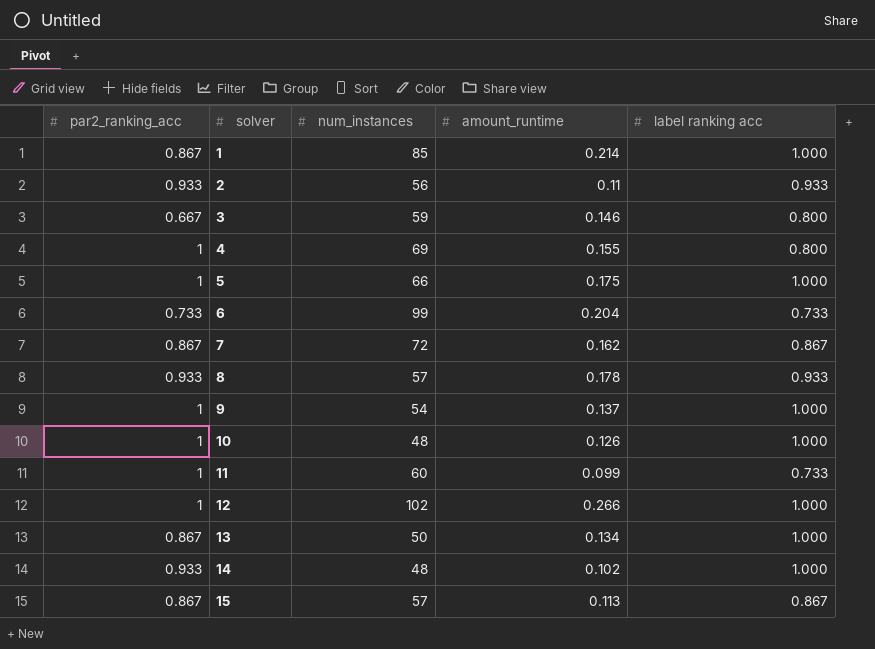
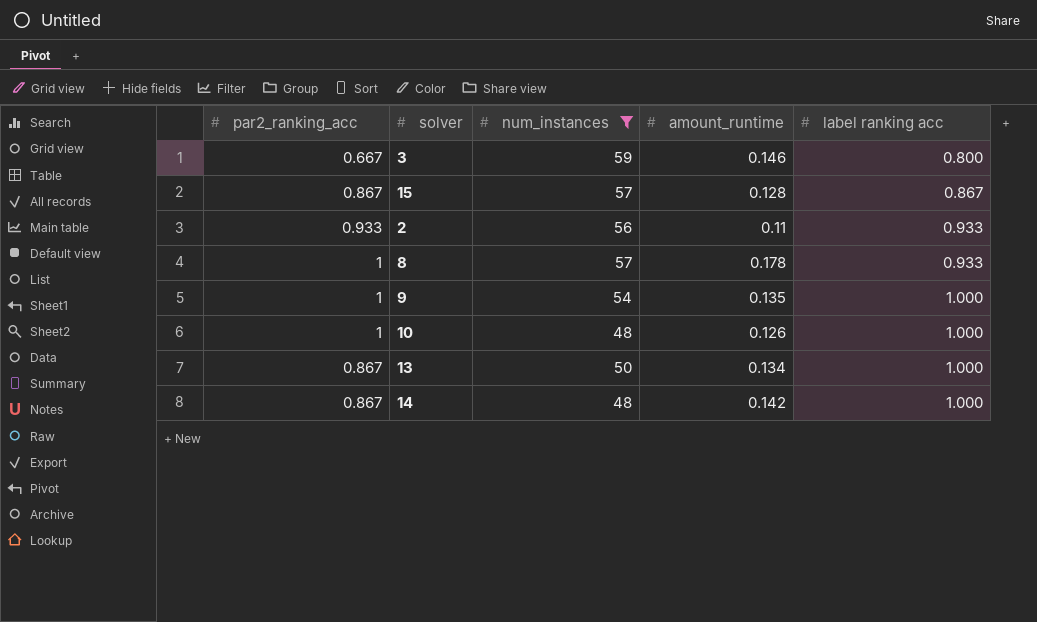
filter: none -> num_instances <= 59
row order: solver ascending -> label ranking acc ascending
15 | amount_runtime: 0.113 -> 0.128
8 | par2_ranking_acc: 0.933 -> 1
9 | amount_runtime: 0.137 -> 0.135
14 | par2_ranking_acc: 0.933 -> 0.867
14 | amount_runtime: 0.102 -> 0.142

